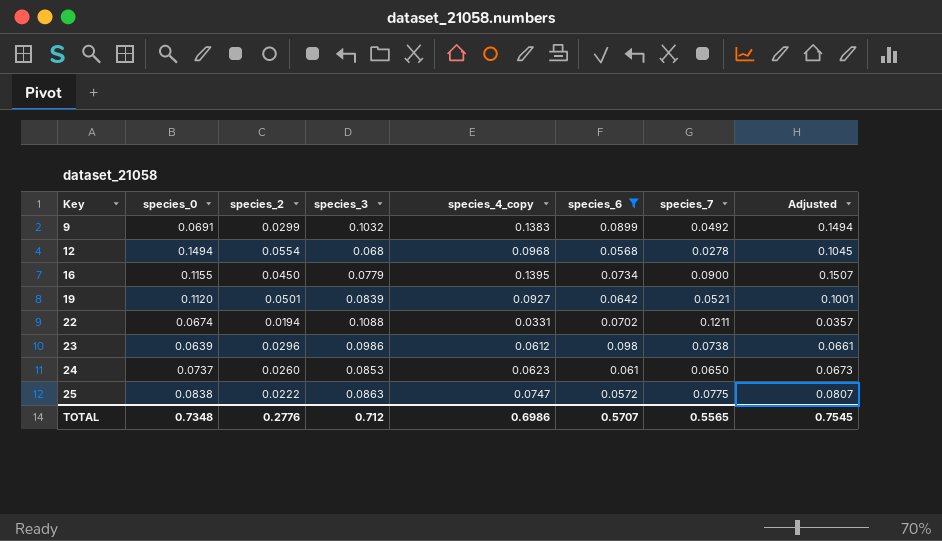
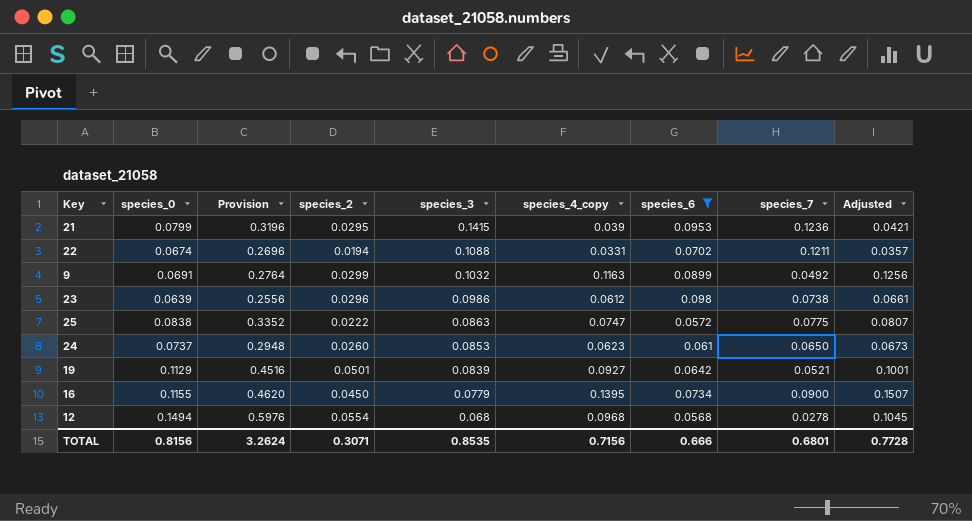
row order: Key ascending -> species_3 descending
column Provision | formula: none -> [species_0] * 4
row 21: none -> 0.0799 | 0.3196 | 0.0295 | 0.1415 | 0.039 | 0.0953 | 0.1236 | 0.0421
9 | species_4_copy: 0.1383 -> 0.1163
9 | Adjusted: 0.1494 -> 0.1256
19 | species_0: 0.1120 -> 0.1129
TOTAL | species_0: 0.7348 -> 0.8156
TOTAL | species_2: 0.2776 -> 0.3071
TOTAL | species_3: 0.712 -> 0.8535
TOTAL | species_4_copy: 0.6986 -> 0.7156
TOTAL | species_6: 0.5707 -> 0.666
TOTAL | species_7: 0.5565 -> 0.6801
TOTAL | Adjusted: 0.7545 -> 0.7728

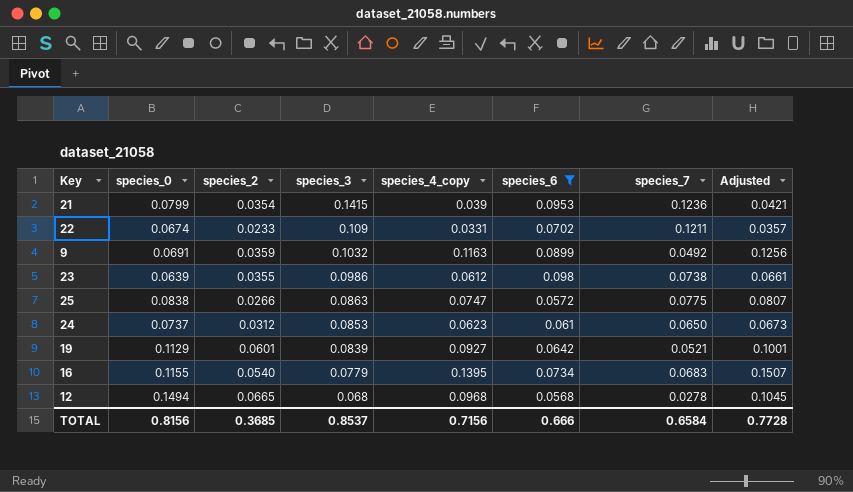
column Provision | formula: [species_0] * 4 -> none
21 | species_2: 0.0295 -> 0.0354
22 | species_2: 0.0194 -> 0.0233
22 | species_3: 0.1088 -> 0.109
9 | species_2: 0.0299 -> 0.0359
23 | species_2: 0.0296 -> 0.0355
25 | species_2: 0.0222 -> 0.0266
24 | species_2: 0.0260 -> 0.0312
19 | species_2: 0.0501 -> 0.0601
16 | species_2: 0.0450 -> 0.0540
16 | species_7: 0.0900 -> 0.0683
12 | species_2: 0.0554 -> 0.0665
TOTAL | species_2: 0.3071 -> 0.3685
TOTAL | species_3: 0.8535 -> 0.8537
TOTAL | species_7: 0.6801 -> 0.6584

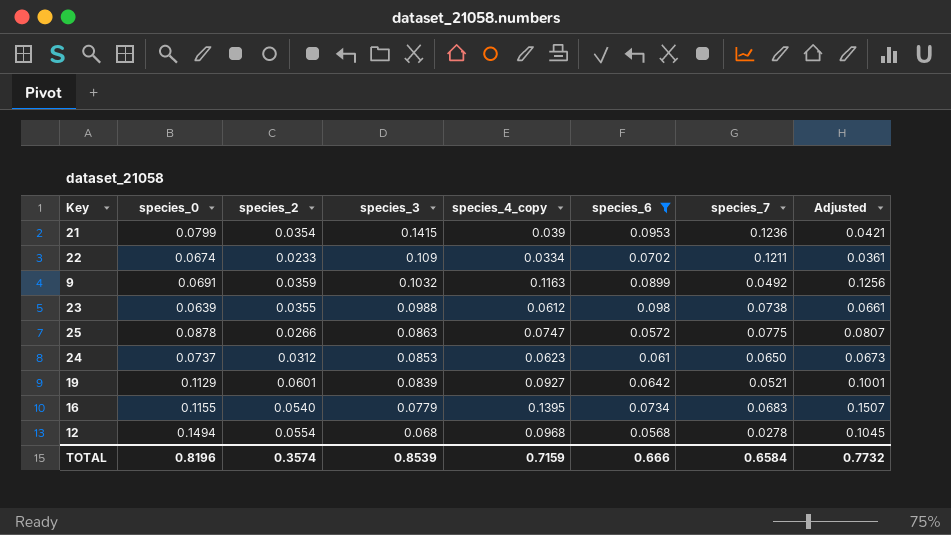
22 | species_4_copy: 0.0331 -> 0.0334
22 | Adjusted: 0.0357 -> 0.0361
23 | species_3: 0.0986 -> 0.0988
25 | species_0: 0.0838 -> 0.0878
12 | species_2: 0.0665 -> 0.0554
TOTAL | species_0: 0.8156 -> 0.8196
TOTAL | species_2: 0.3685 -> 0.3574
TOTAL | species_3: 0.8537 -> 0.8539
TOTAL | species_4_copy: 0.7156 -> 0.7159
TOTAL | Adjusted: 0.7728 -> 0.7732

